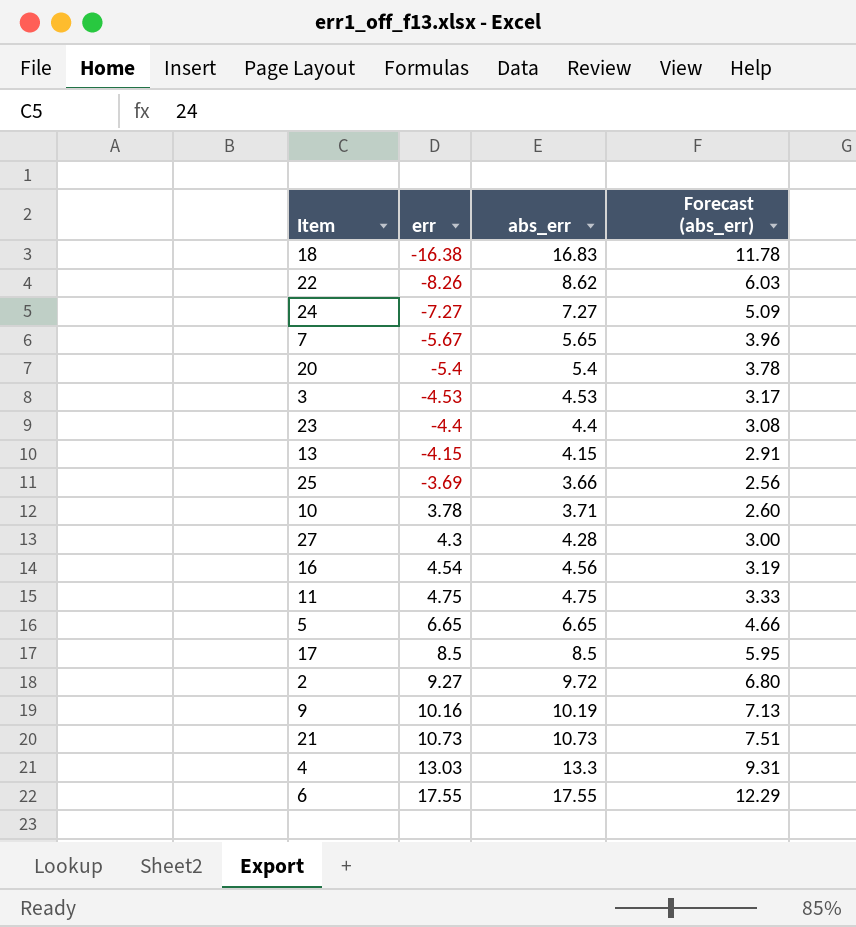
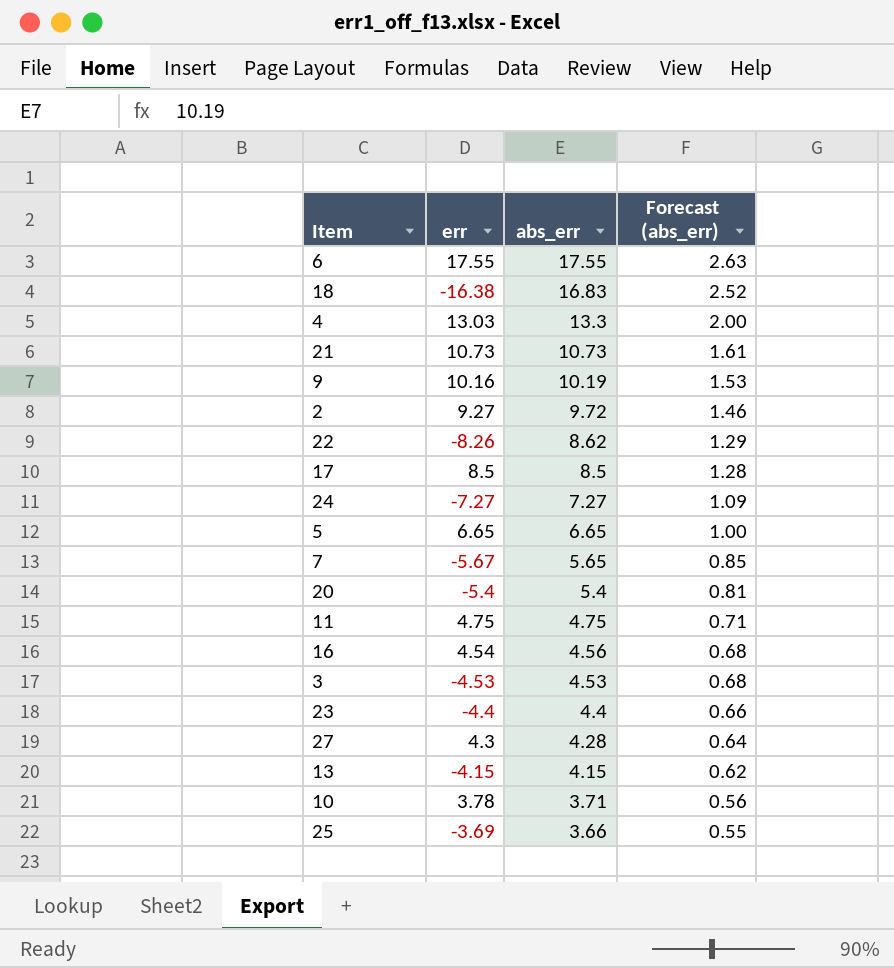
row order: err ascending -> abs_err descending
column Forecast (abs_err) | formula: [abs_err] * 0.7 -> [abs_err] * 0.15

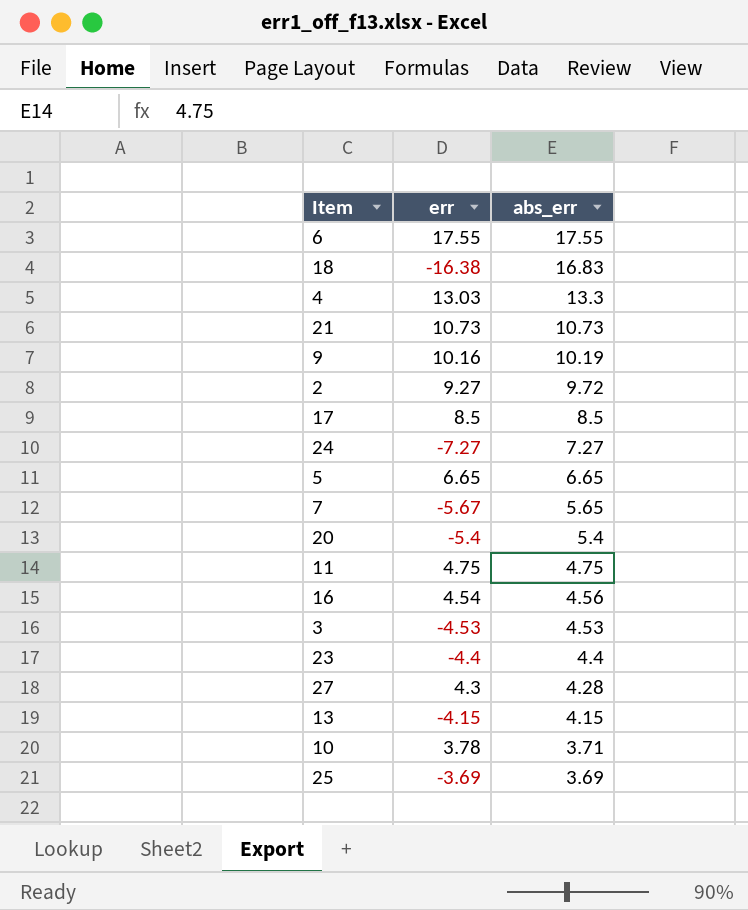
column Forecast (abs_err) | formula: [abs_err] * 0.15 -> none
row 22: -8.26 | 8.62 | 1.29 -> none
25 | abs_err: 3.66 -> 3.69

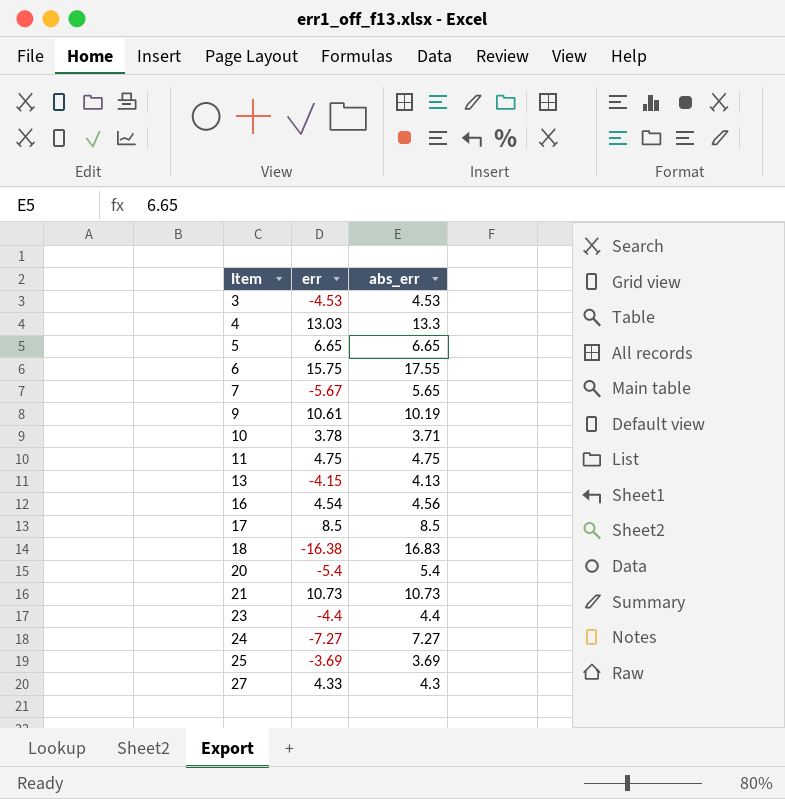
row order: abs_err descending -> Item ascending
row 2: 9.27 | 9.72 -> none
6 | err: 17.55 -> 15.75
9 | err: 10.16 -> 10.61
13 | abs_err: 4.15 -> 4.13
27 | err: 4.3 -> 4.33
27 | abs_err: 4.28 -> 4.3

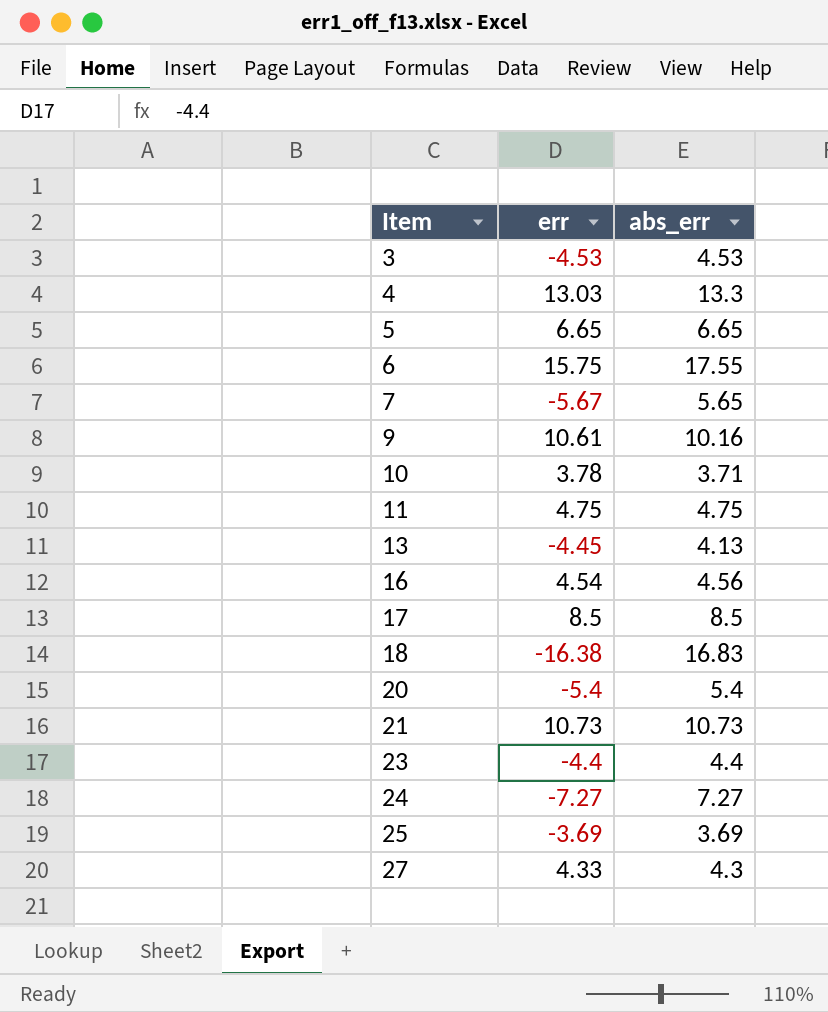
9 | abs_err: 10.19 -> 10.16
13 | err: -4.15 -> -4.45

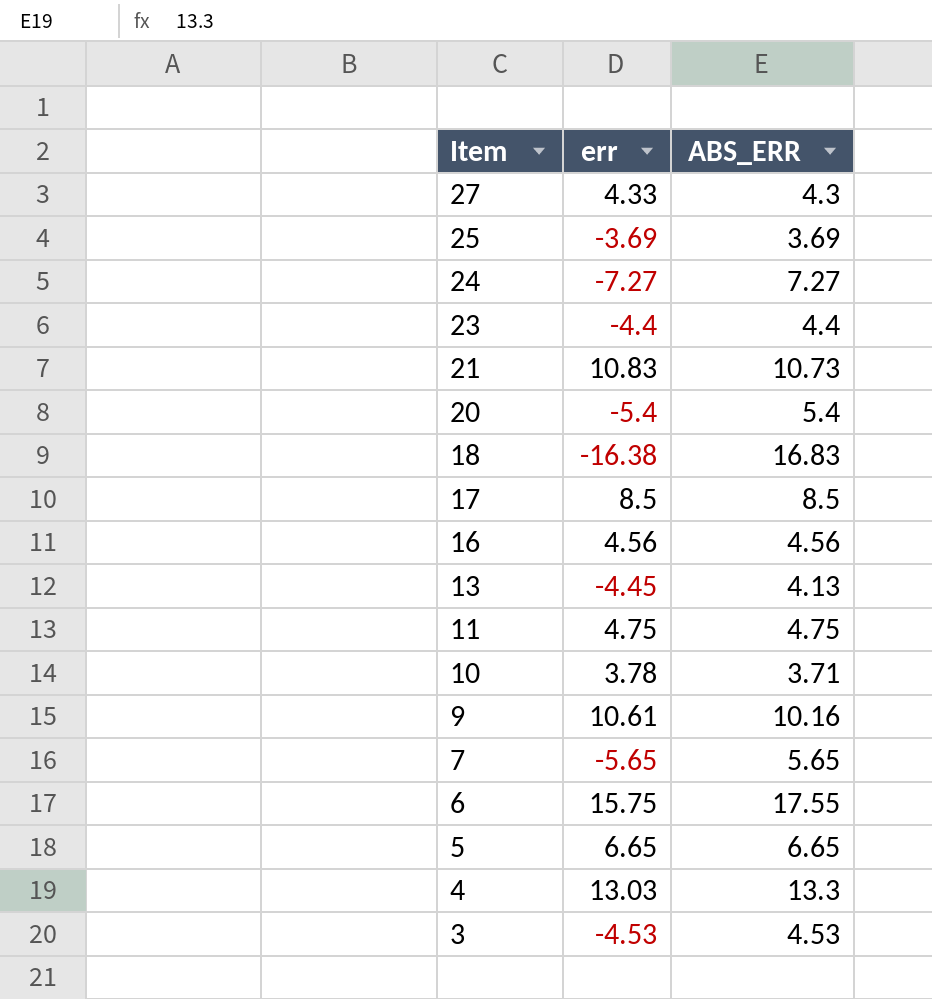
row order: Item ascending -> Item descending
column name: abs_err -> ABS_ERR
21 | err: 10.73 -> 10.83
16 | err: 4.54 -> 4.56
7 | err: -5.67 -> -5.65

